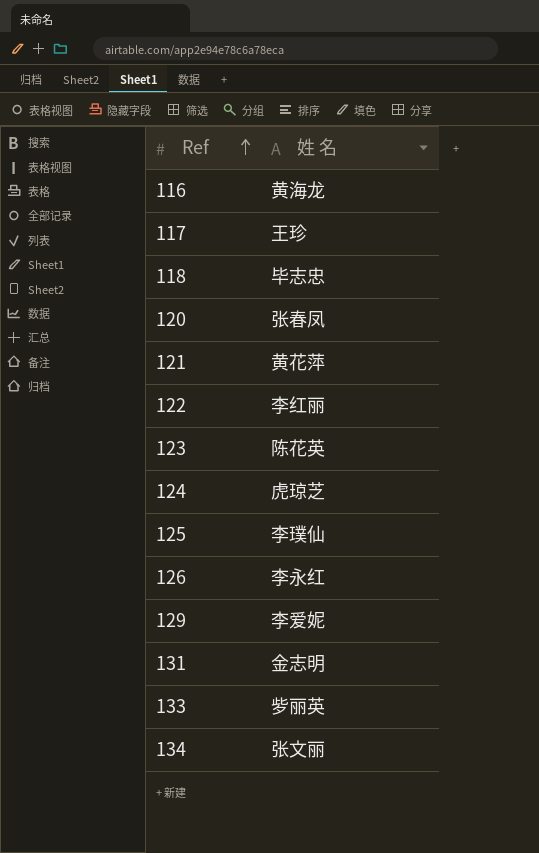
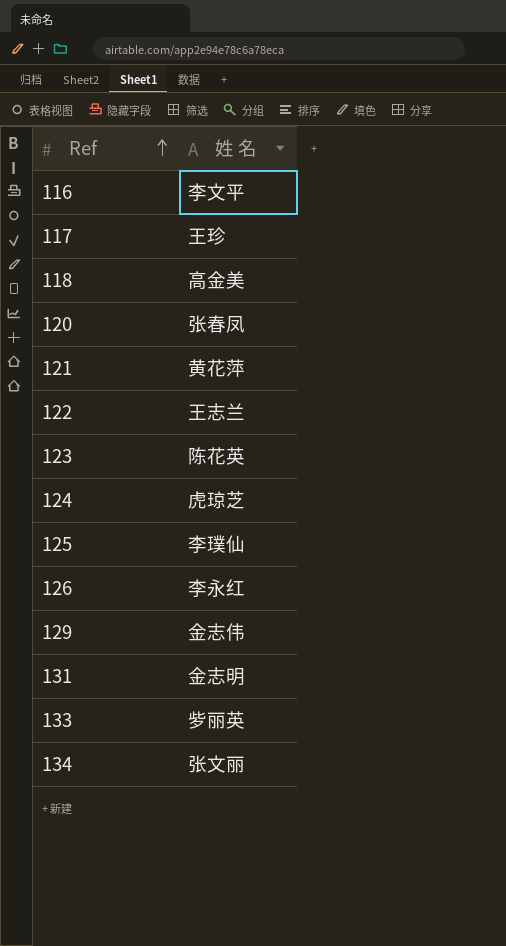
116 | 姓 名: 黄海龙 -> 李文平
118 | 姓 名: 毕志忠 -> 高金美
122 | 姓 名: 李红丽 -> 王志兰
129 | 姓 名: 李爱妮 -> 金志伟

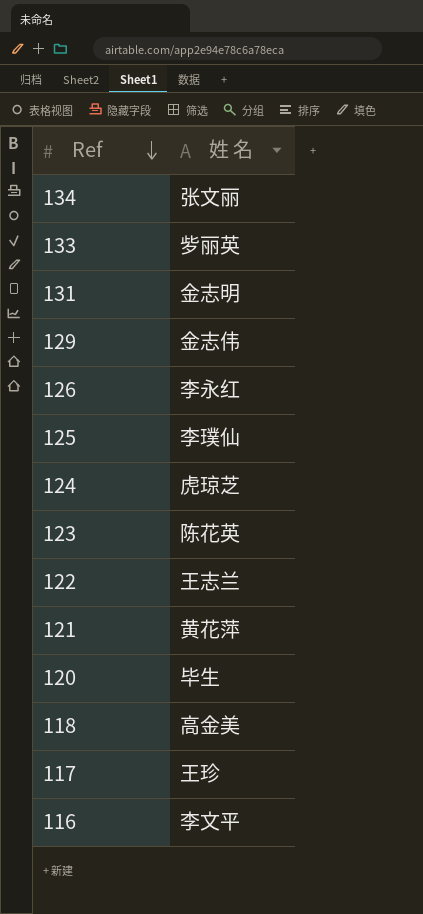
row order: Ref ascending -> Ref descending
120 | 姓 名: 张春凤 -> 毕生

